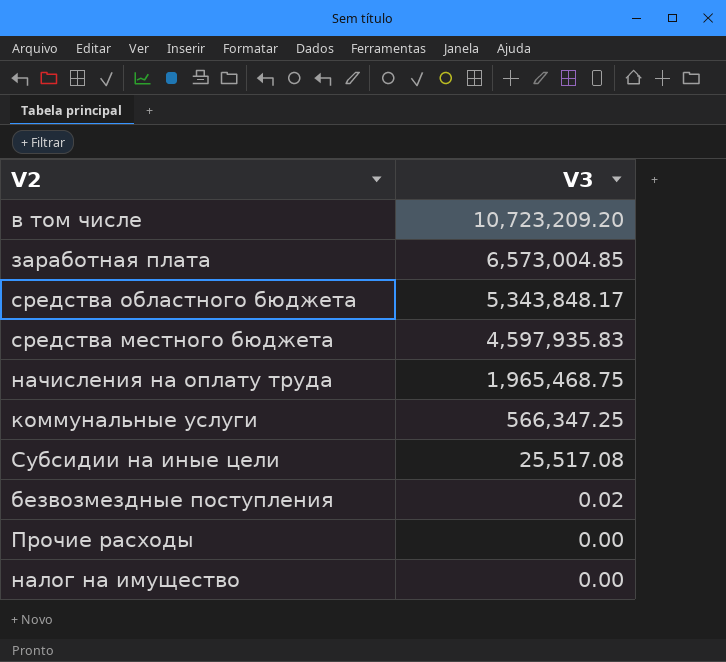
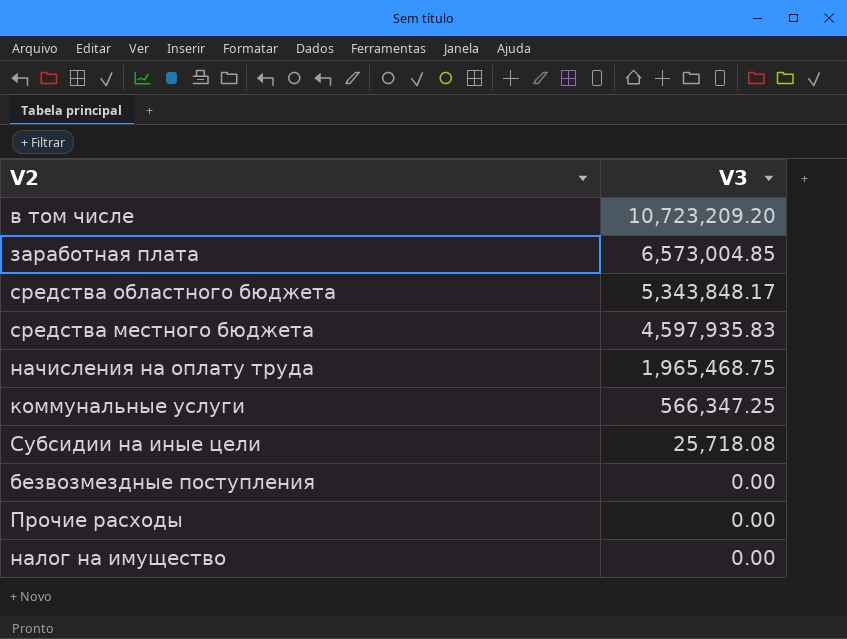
Субсидии на иные цели | V3: 25,517.08 -> 25,718.08
безвозмездные поступления | V3: 0.02 -> 0.00

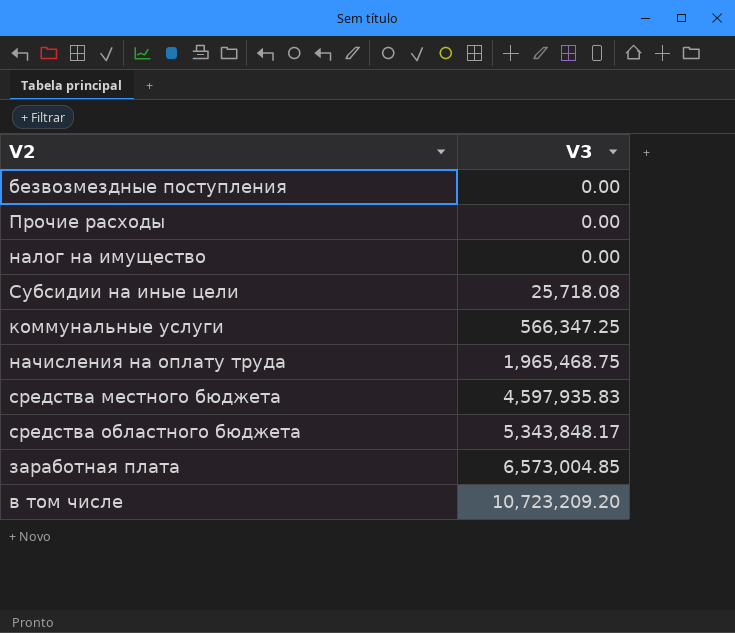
row order: V3 descending -> V3 ascending

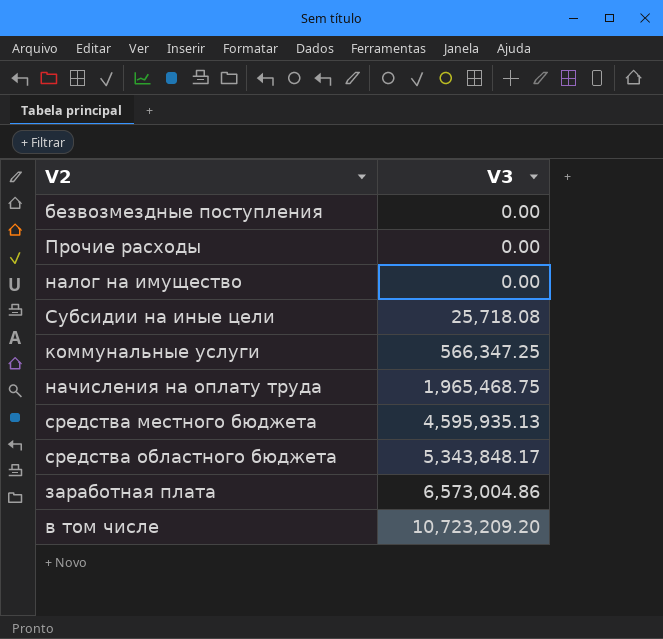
средства местного бюджета | V3: 4,597,935.83 -> 4,595,935.13
заработная плата | V3: 6,573,004.85 -> 6,573,004.86

